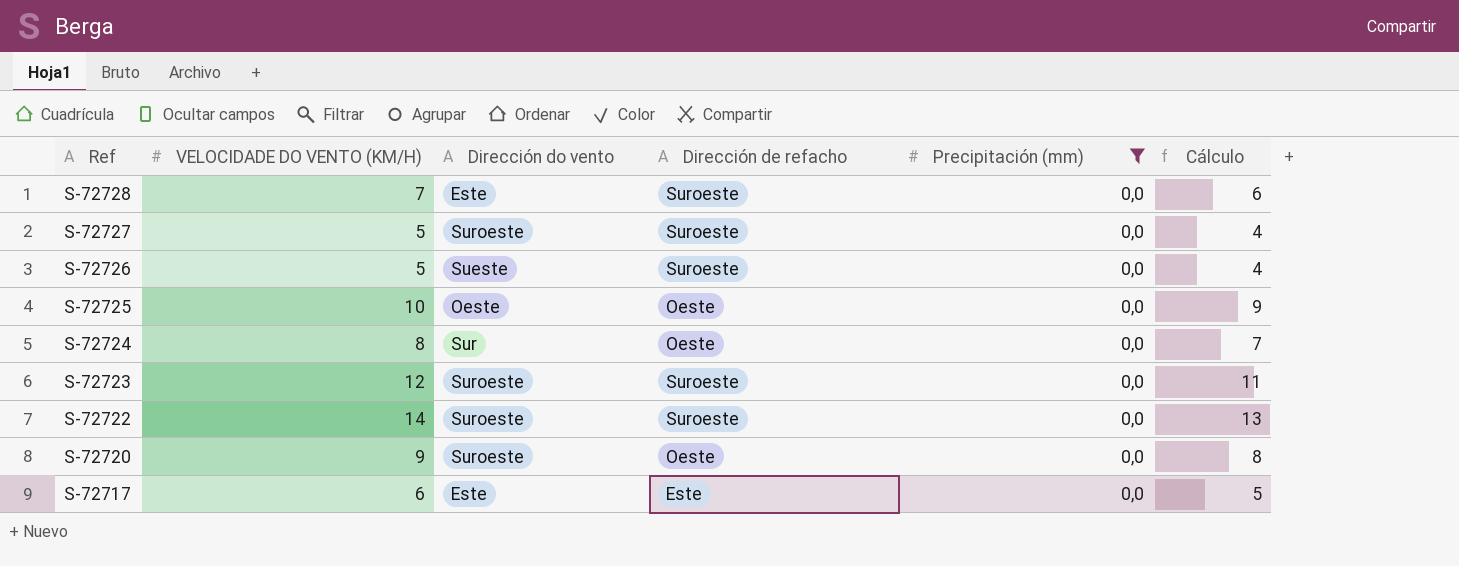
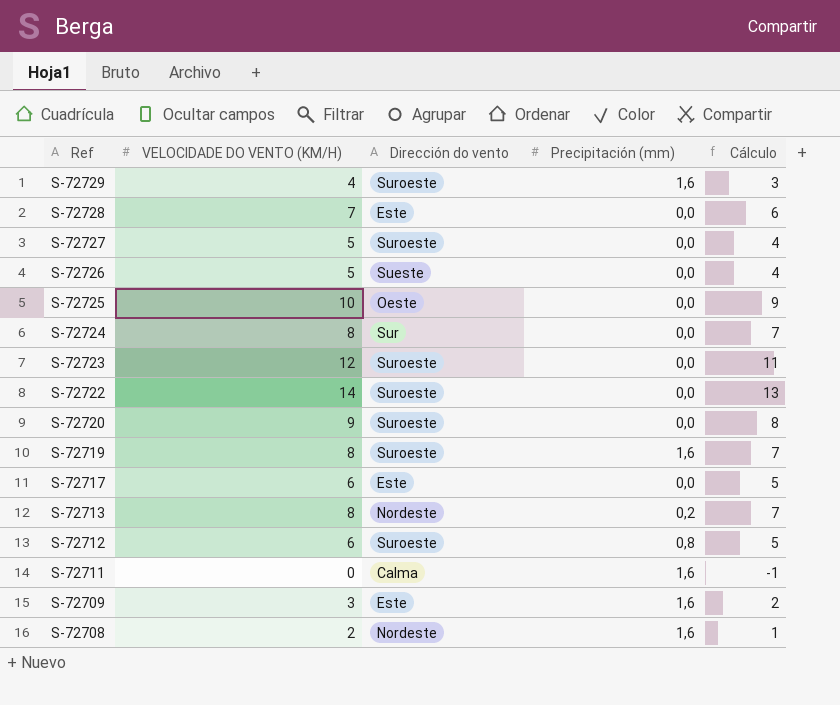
filter: Precipitación (mm) = 0,0 -> none
column Dirección de refacho | position: 4 -> none

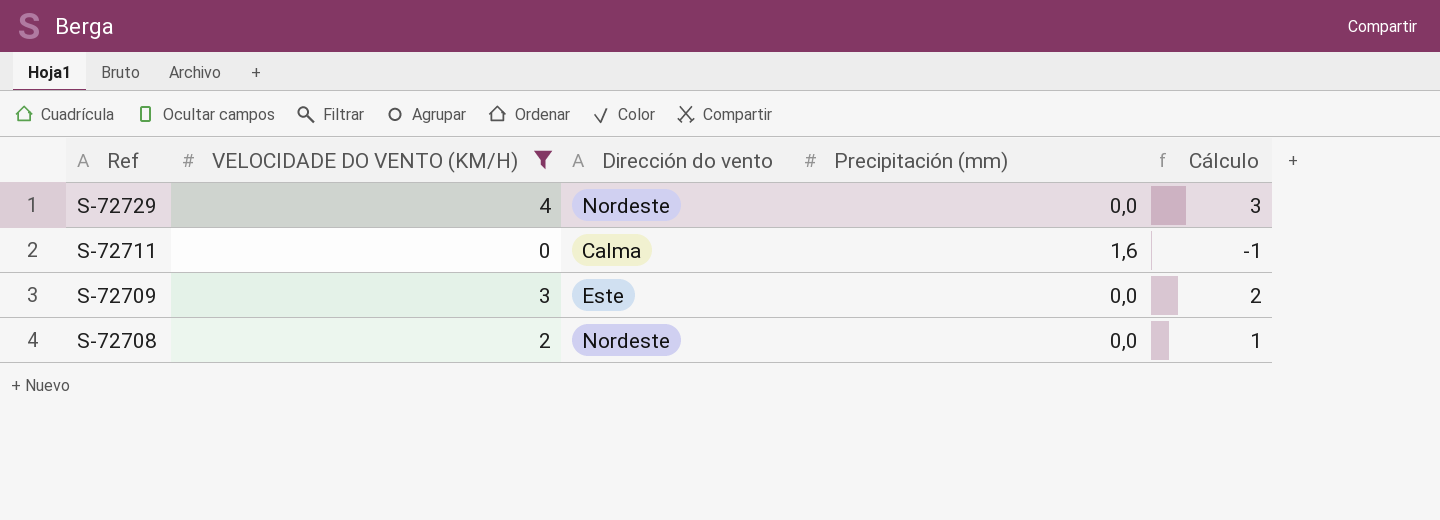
filter: none -> VELOCIDADE DO VENTO (KM/H) <= 4
S-72729 | Dirección do vento: Suroeste -> Nordeste
S-72729 | Precipitación (mm): 1,6 -> 0,0
S-72709 | Precipitación (mm): 1,6 -> 0,0
S-72708 | Precipitación (mm): 1,6 -> 0,0

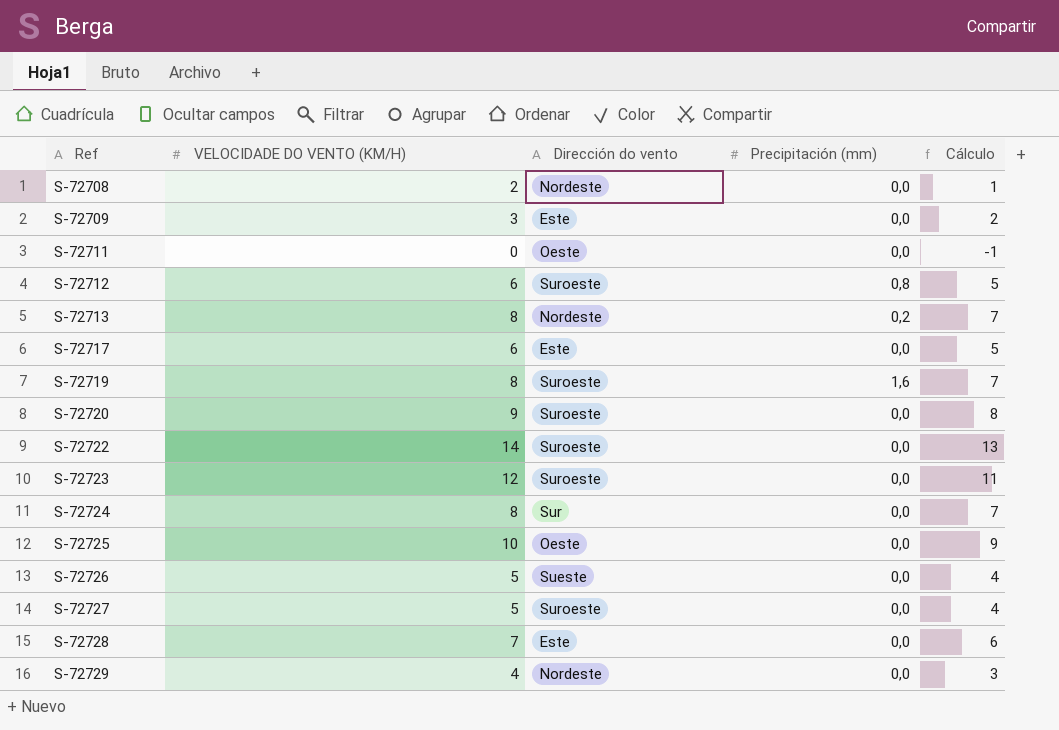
filter: VELOCIDADE DO VENTO (KM/H) <= 4 -> none
row order: Ref descending -> Ref ascending
S-72711 | Dirección do vento: Calma -> Oeste
S-72711 | Precipitación (mm): 1,6 -> 0,0

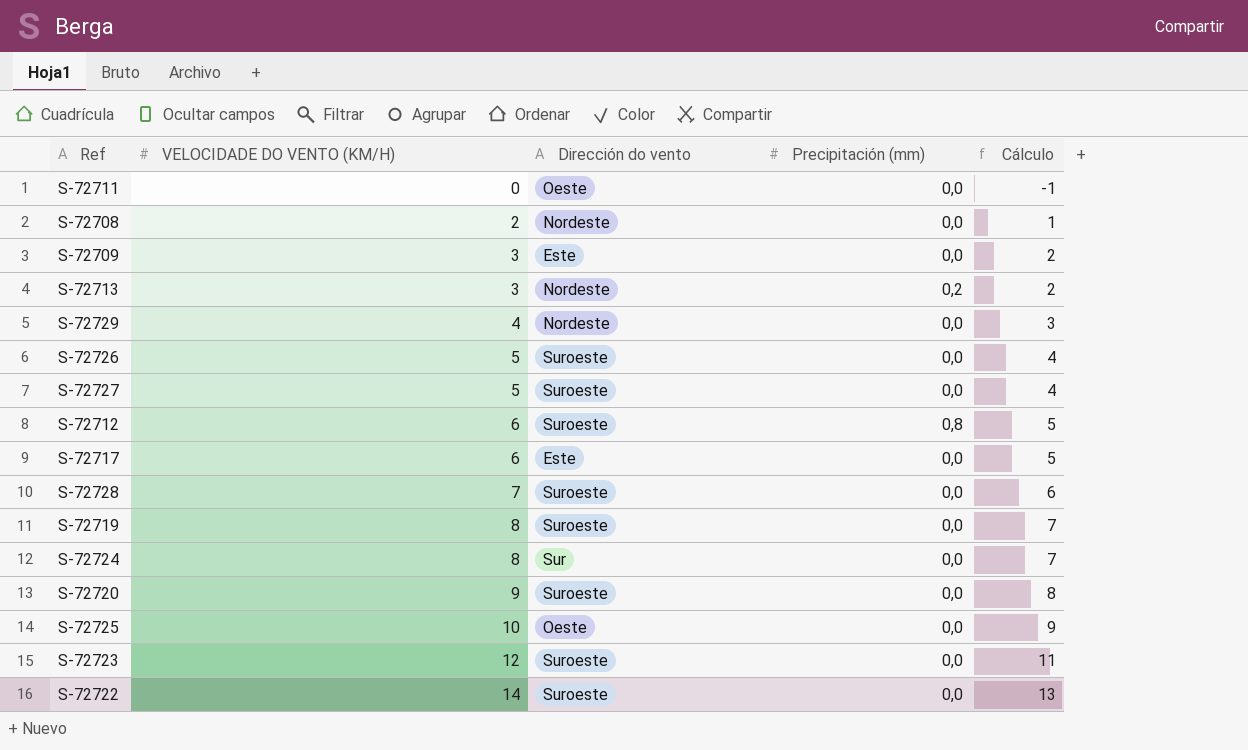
row order: Ref ascending -> VELOCIDADE DO VENTO (KM/H) ascending
S-72713 | VELOCIDADE DO VENTO (KM/H): 8 -> 3
S-72713 | Cálculo: 7 -> 2
S-72726 | Dirección do vento: Sueste -> Suroeste
S-72728 | Dirección do vento: Este -> Suroeste
S-72719 | Precipitación (mm): 1,6 -> 0,0

